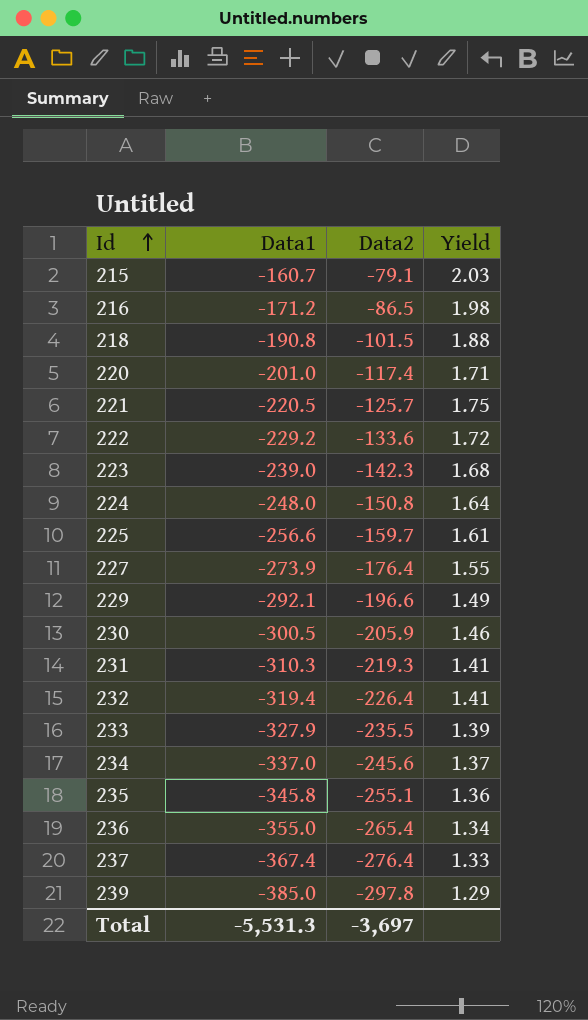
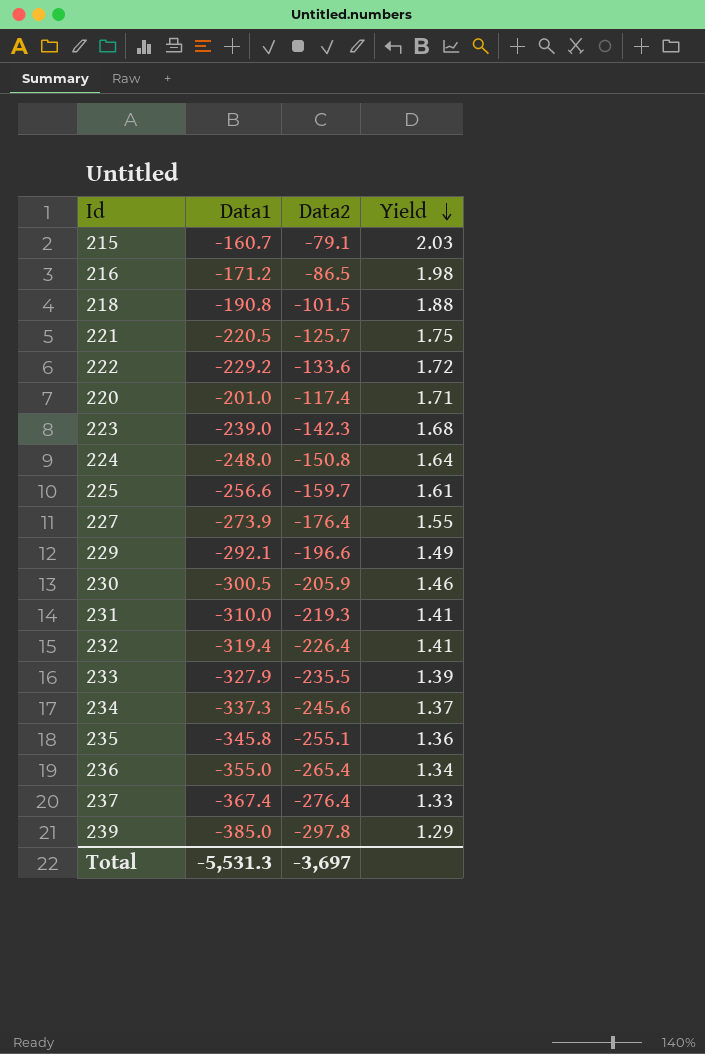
row order: Id ascending -> Yield descending
231 | Data1: -310.3 -> -310.0
234 | Data1: -337.0 -> -337.3

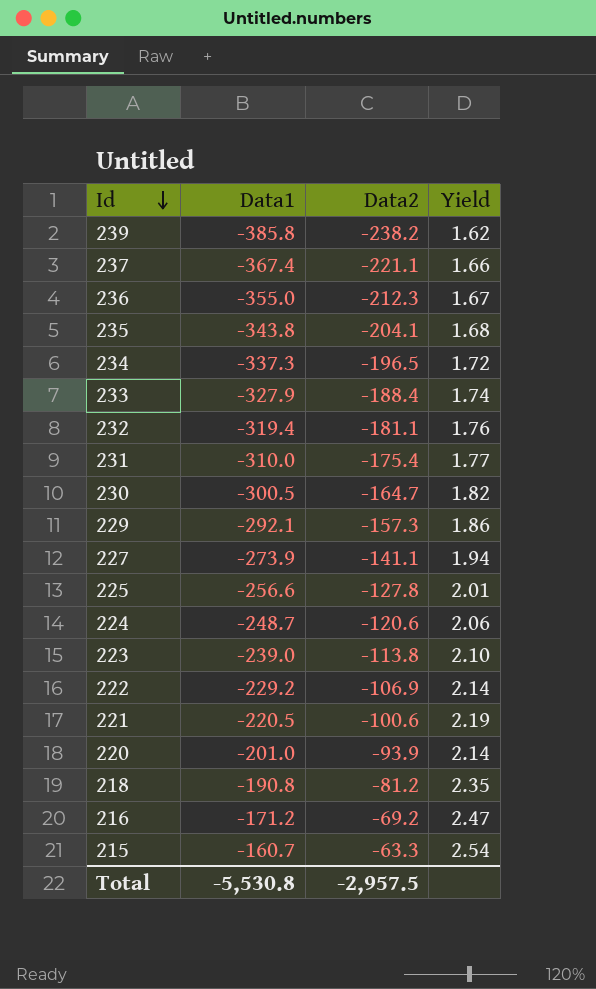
row order: Yield descending -> Id descending
239 | Data1: -385.0 -> -385.8
239 | Data2: -297.8 -> -238.2
239 | Yield: 1.29 -> 1.62
237 | Data2: -276.4 -> -221.1
237 | Yield: 1.33 -> 1.66
236 | Data2: -265.4 -> -212.3
236 | Yield: 1.34 -> 1.67
235 | Data1: -345.8 -> -343.8
235 | Data2: -255.1 -> -204.1
235 | Yield: 1.36 -> 1.68
234 | Data2: -245.6 -> -196.5
234 | Yield: 1.37 -> 1.72
233 | Data2: -235.5 -> -188.4
233 | Yield: 1.39 -> 1.74
232 | Data2: -226.4 -> -181.1
232 | Yield: 1.41 -> 1.76
231 | Data2: -219.3 -> -175.4
231 | Yield: 1.41 -> 1.77
230 | Data2: -205.9 -> -164.7
230 | Yield: 1.46 -> 1.82
229 | Data2: -196.6 -> -157.3
229 | Yield: 1.49 -> 1.86
227 | Data2: -176.4 -> -141.1
227 | Yield: 1.55 -> 1.94
225 | Data2: -159.7 -> -127.8
225 | Yield: 1.61 -> 2.01
224 | Data1: -248.0 -> -248.7
224 | Data2: -150.8 -> -120.6
224 | Yield: 1.64 -> 2.06
223 | Data2: -142.3 -> -113.8
223 | Yield: 1.68 -> 2.10
222 | Data2: -133.6 -> -106.9
222 | Yield: 1.72 -> 2.14
221 | Data2: -125.7 -> -100.6
221 | Yield: 1.75 -> 2.19
220 | Data2: -117.4 -> -93.9
220 | Yield: 1.71 -> 2.14
218 | Data2: -101.5 -> -81.2
218 | Yield: 1.88 -> 2.35
216 | Data2: -86.5 -> -69.2
216 | Yield: 1.98 -> 2.47
215 | Data2: -79.1 -> -63.3
215 | Yield: 2.03 -> 2.54
Total | Data1: -5,531.3 -> -5,530.8
Total | Data2: -3,697 -> -2,957.5

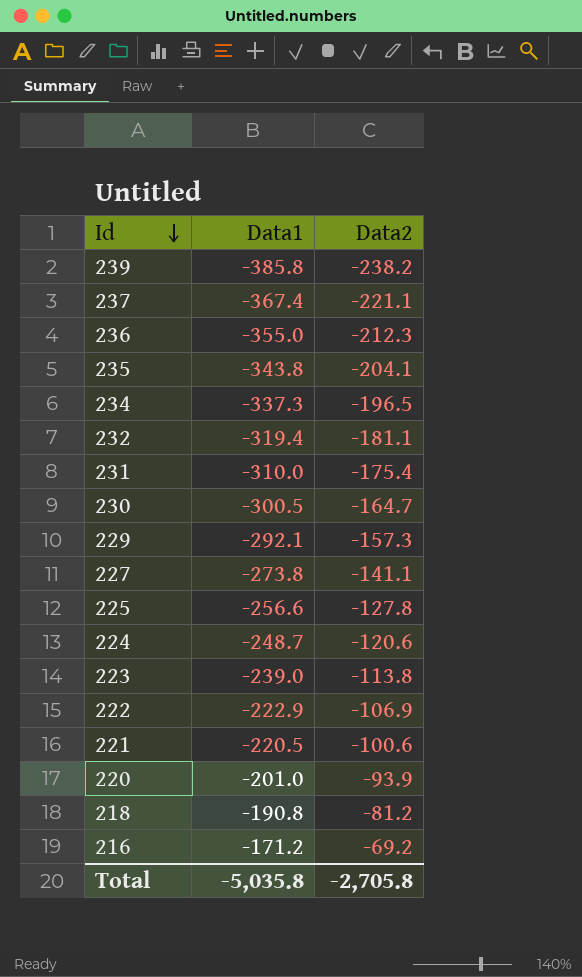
column Yield | formula: [Data1] / [Data2] -> none
row 233: -327.9 | -188.4 | 1.74 -> none
row 215: -160.7 | -63.3 | 2.54 -> none
227 | Data1: -273.9 -> -273.8
222 | Data1: -229.2 -> -222.9
Total | Data1: -5,530.8 -> -5,035.8
Total | Data2: -2,957.5 -> -2,705.8

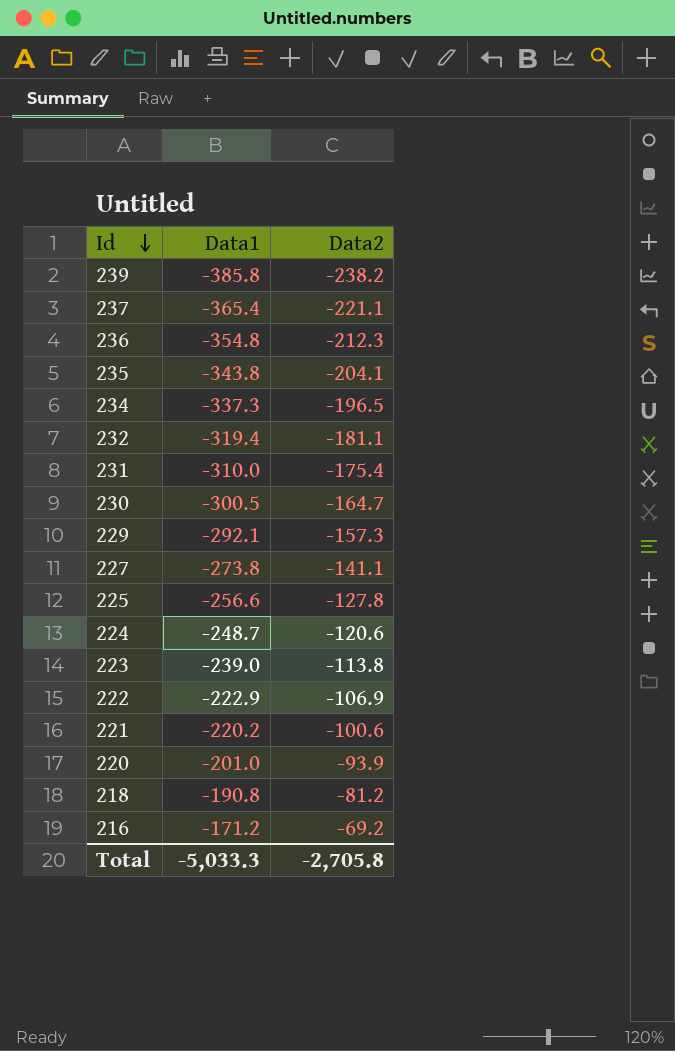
237 | Data1: -367.4 -> -365.4
236 | Data1: -355.0 -> -354.8
221 | Data1: -220.5 -> -220.2
Total | Data1: -5,035.8 -> -5,033.3

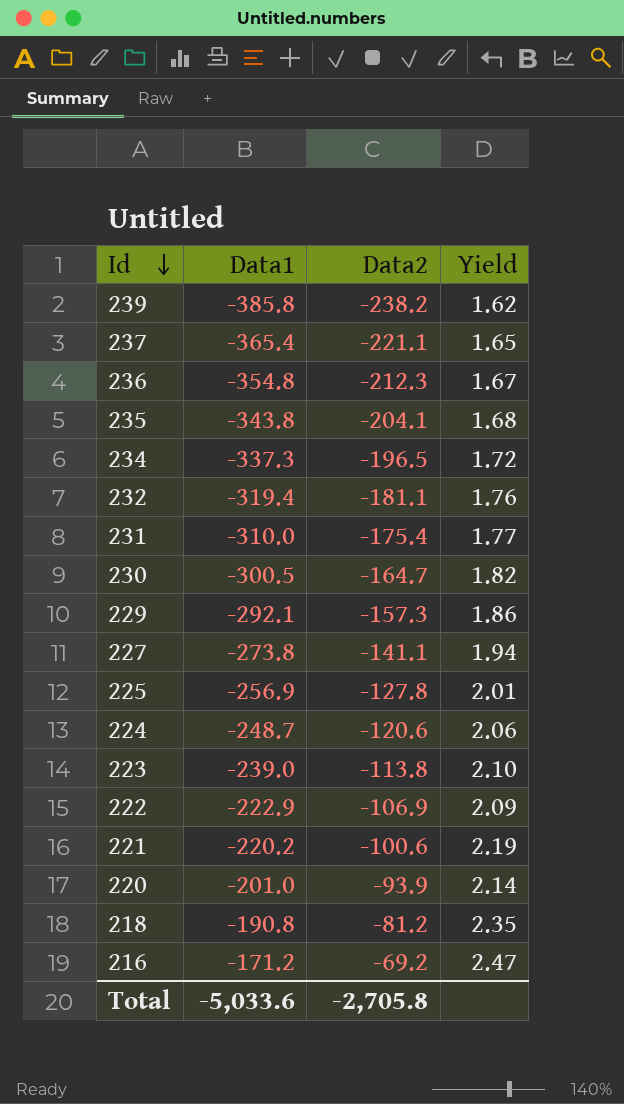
column Yield | formula: none -> [Data1] / [Data2]
225 | Data1: -256.6 -> -256.9
Total | Data1: -5,033.3 -> -5,033.6

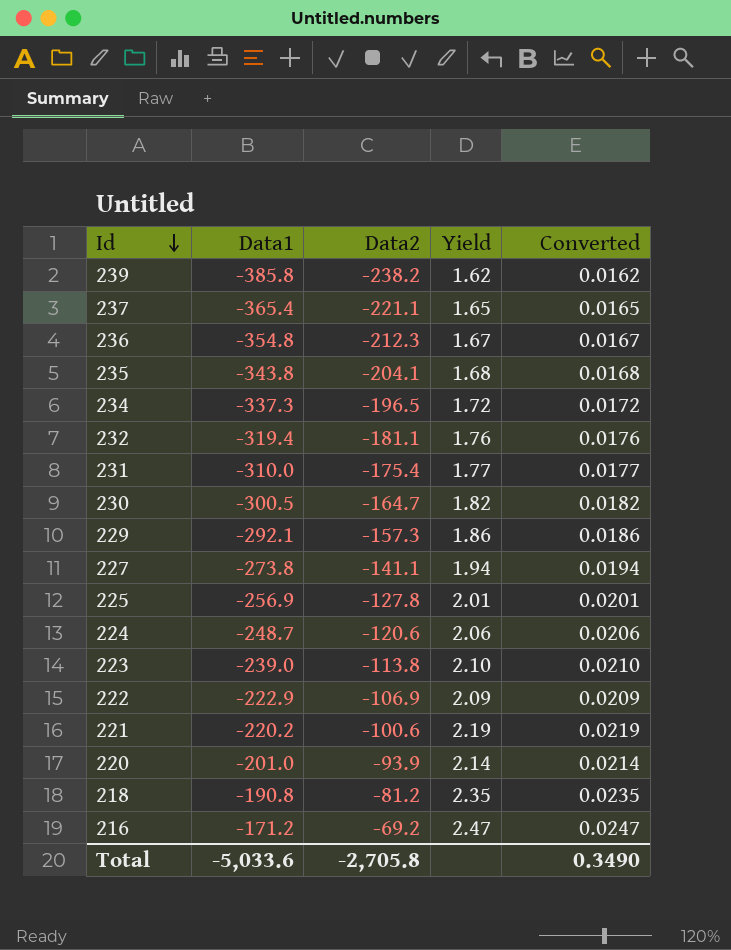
column Converted | formula: none -> [Yield] * 0.01

